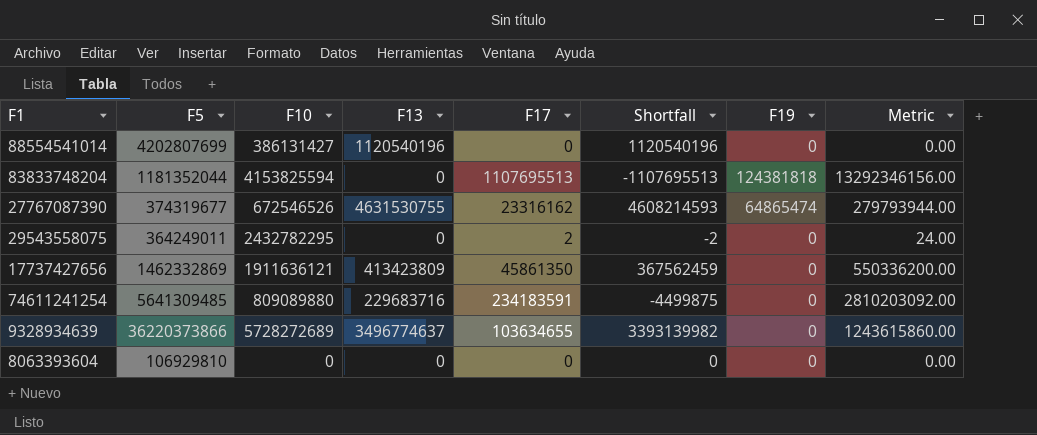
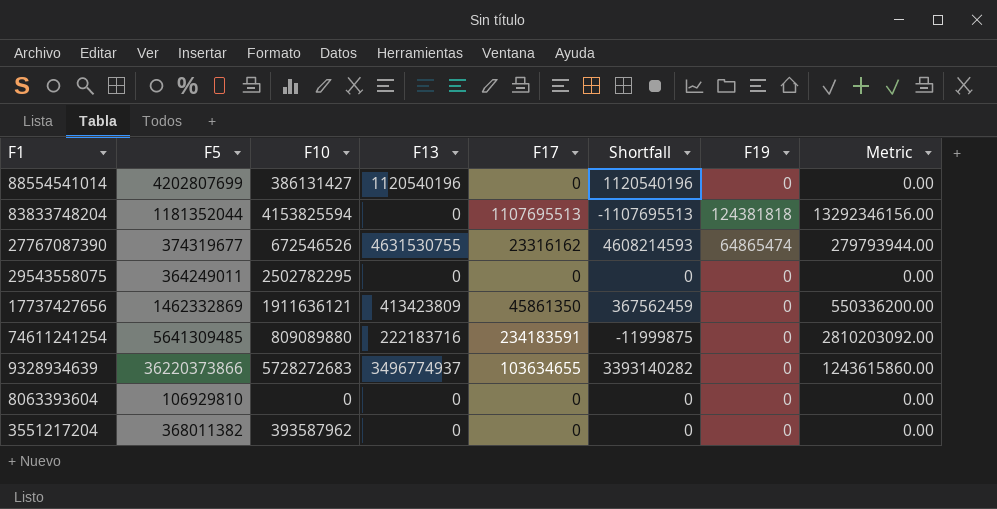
29543558075 | F10: 2432782295 -> 2502782295
29543558075 | F17: 2 -> 0
29543558075 | Shortfall: -2 -> 0
29543558075 | Metric: 24.00 -> 0.00
74611241254 | F13: 229683716 -> 222183716
74611241254 | Shortfall: -4499875 -> -11999875
9328934639 | F10: 5728272689 -> 5728272683
9328934639 | F13: 3496774637 -> 3496774937
9328934639 | Shortfall: 3393139982 -> 3393140282
row 3551217204: none -> 368011382 | 393587962 | 0 | 0 | 0 | 0 | 0.00

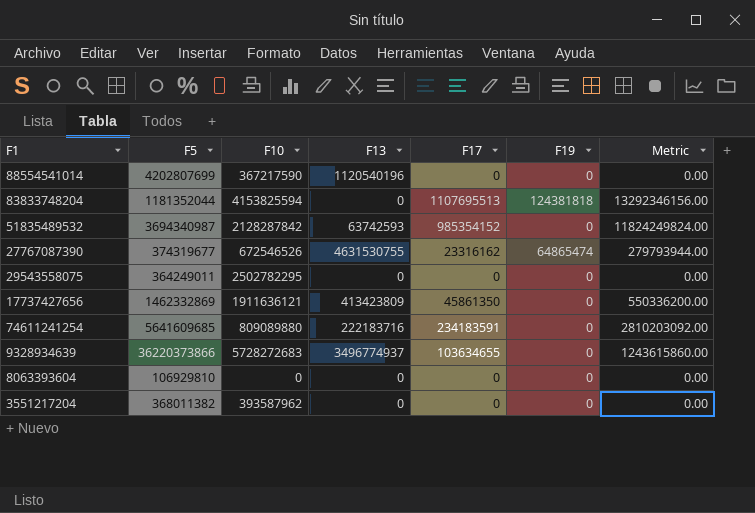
column Shortfall | formula: [F13] - [F17] -> none
88554541014 | F10: 386131427 -> 367217590
row 51835489532: none -> 3694340987 | 2128287842 | 63742593 | 985354152 | 0 | 11824249824.00
74611241254 | F5: 5641309485 -> 5641609685

